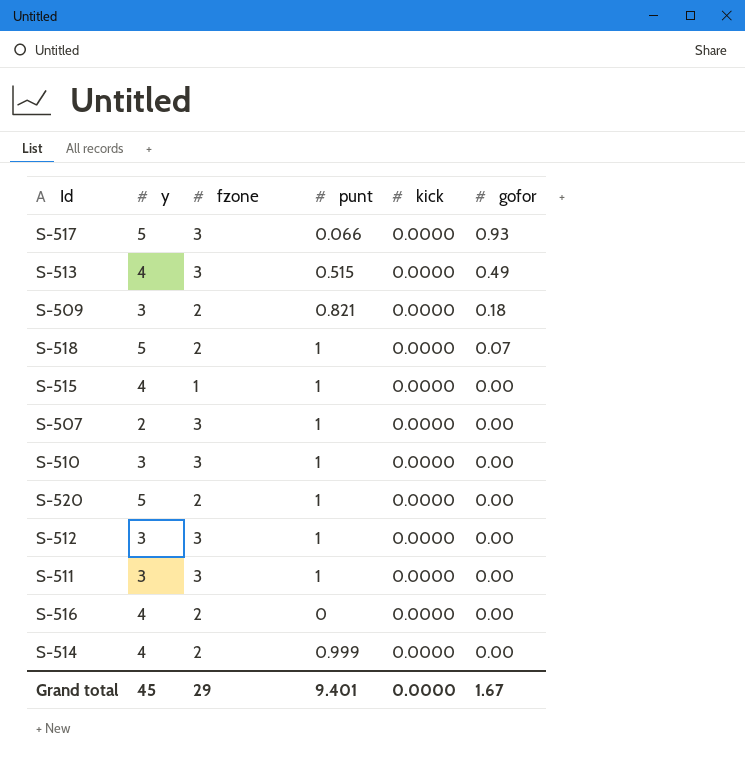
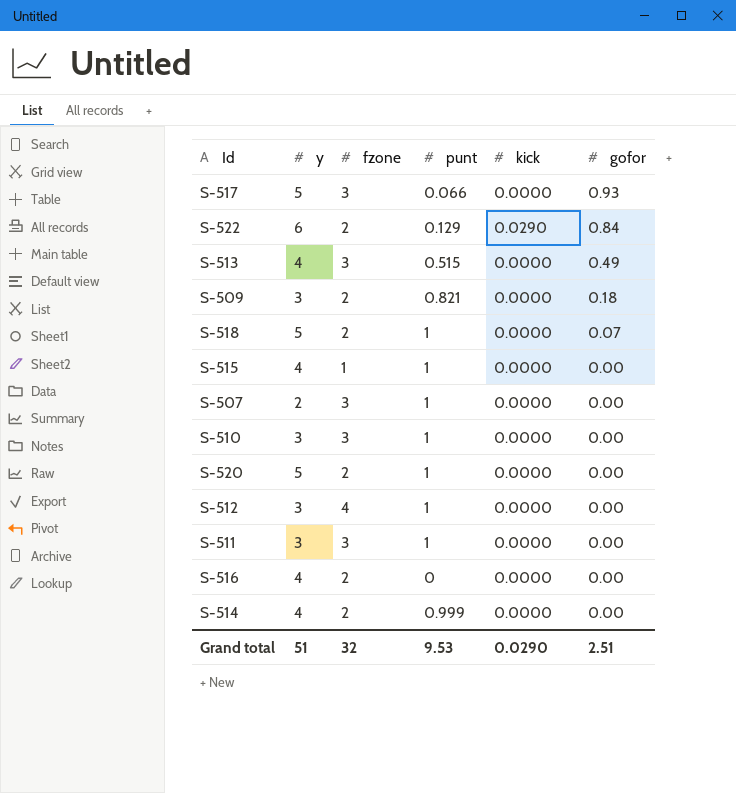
row S-522: none -> 6 | 2 | 0.129 | 0.0290 | 0.84
S-512 | fzone: 3 -> 4
Grand total | y: 45 -> 51
Grand total | fzone: 29 -> 32
Grand total | punt: 9.401 -> 9.53
Grand total | kick: 0.0000 -> 0.0290
Grand total | gofor: 1.67 -> 2.51

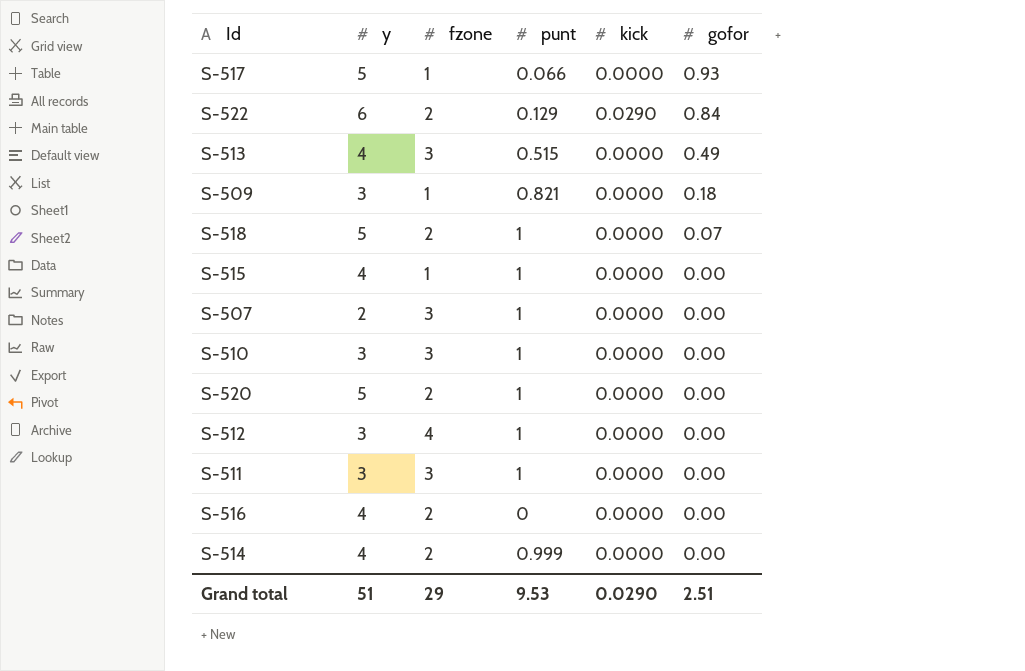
S-517 | fzone: 3 -> 1
S-509 | fzone: 2 -> 1
Grand total | fzone: 32 -> 29

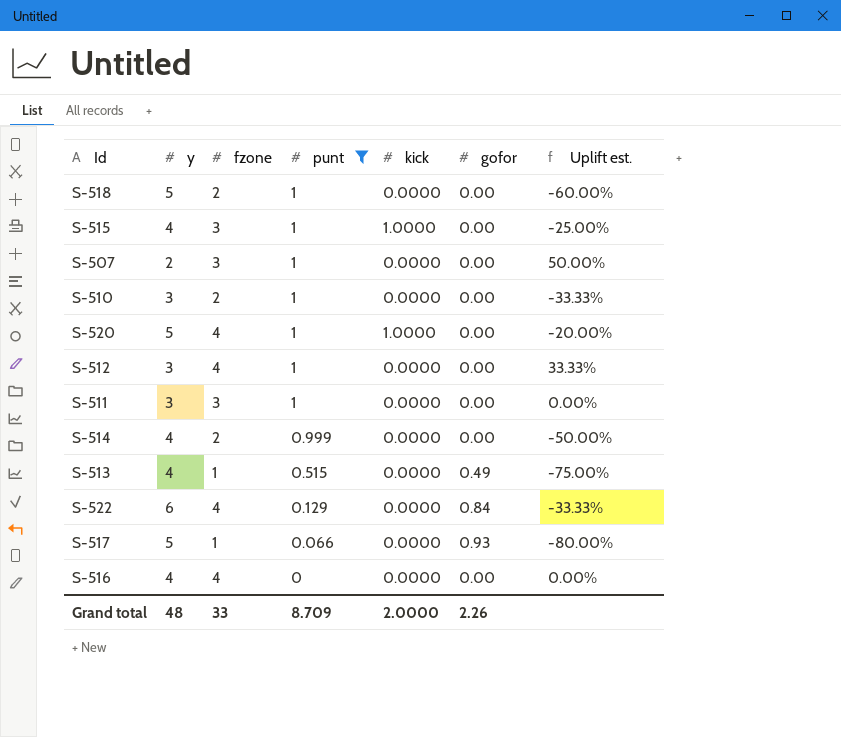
filter: none -> punt != 0.821
row order: gofor descending -> punt descending
column Uplift est. | formula: none -> ([fzone] - [y]) / [y]
S-518 | gofor: 0.07 -> 0.00
S-515 | fzone: 1 -> 3
S-515 | kick: 0.0000 -> 1.0000
S-510 | fzone: 3 -> 2
S-520 | fzone: 2 -> 4
S-520 | kick: 0.0000 -> 1.0000
S-513 | fzone: 3 -> 1
S-522 | fzone: 2 -> 4
S-522 | kick: 0.0290 -> 0.0000
S-516 | fzone: 2 -> 4
Grand total | y: 51 -> 48
Grand total | fzone: 29 -> 33
Grand total | punt: 9.53 -> 8.709
Grand total | kick: 0.0290 -> 2.0000
Grand total | gofor: 2.51 -> 2.26

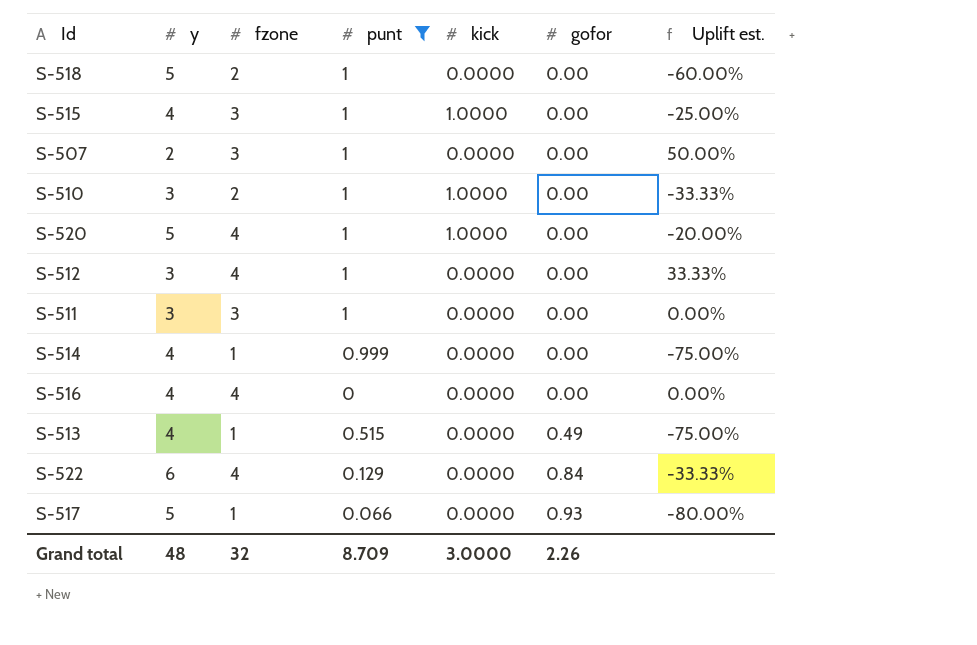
row order: punt descending -> gofor ascending
S-510 | kick: 0.0000 -> 1.0000
S-514 | fzone: 2 -> 1
S-514 | Uplift est.: -50.00% -> -75.00%
Grand total | fzone: 33 -> 32
Grand total | kick: 2.0000 -> 3.0000

